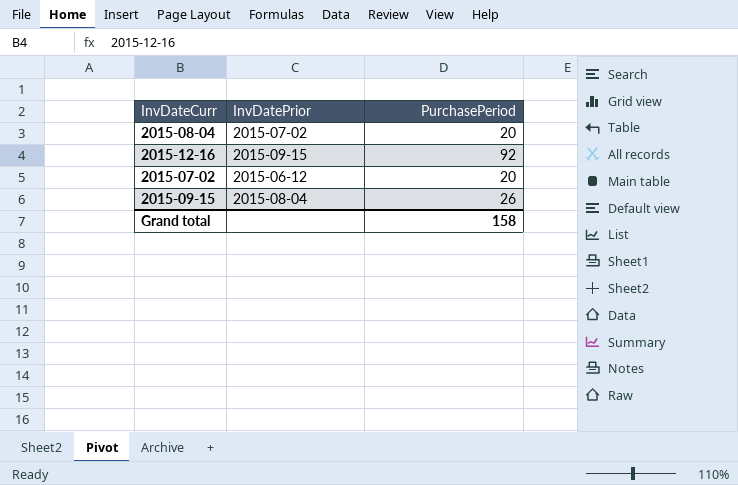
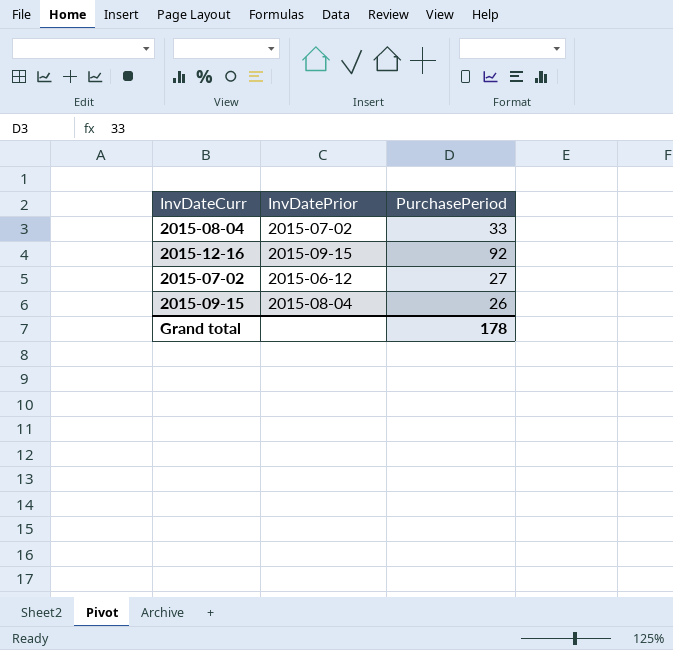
2015-08-04 | PurchasePeriod: 20 -> 33
2015-07-02 | PurchasePeriod: 20 -> 27
Grand total | PurchasePeriod: 158 -> 178

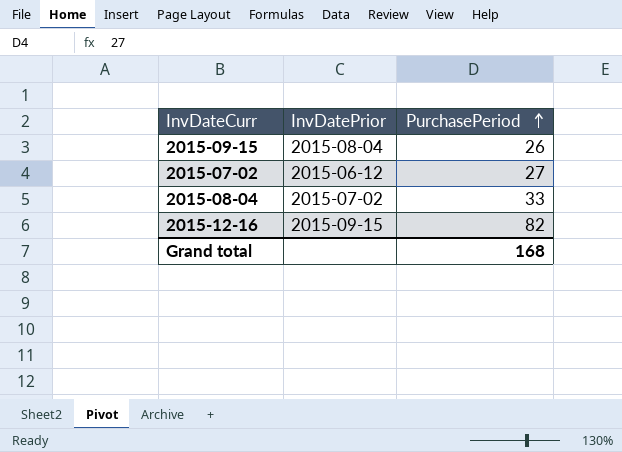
row order: none -> PurchasePeriod ascending
2015-12-16 | PurchasePeriod: 92 -> 82
Grand total | PurchasePeriod: 178 -> 168

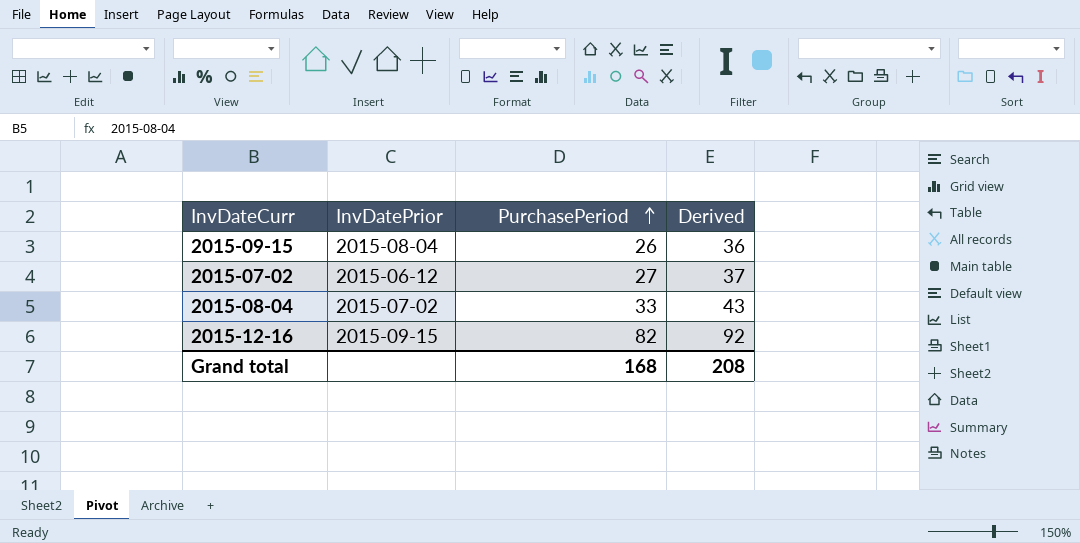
column Derived | formula: none -> [PurchasePeriod] + 10

